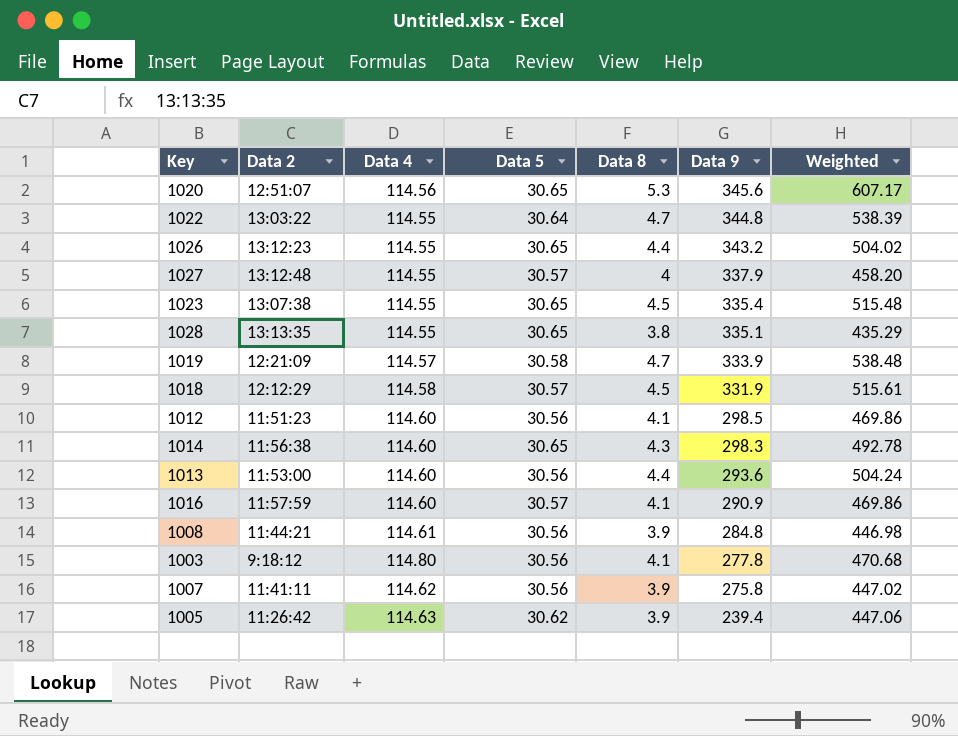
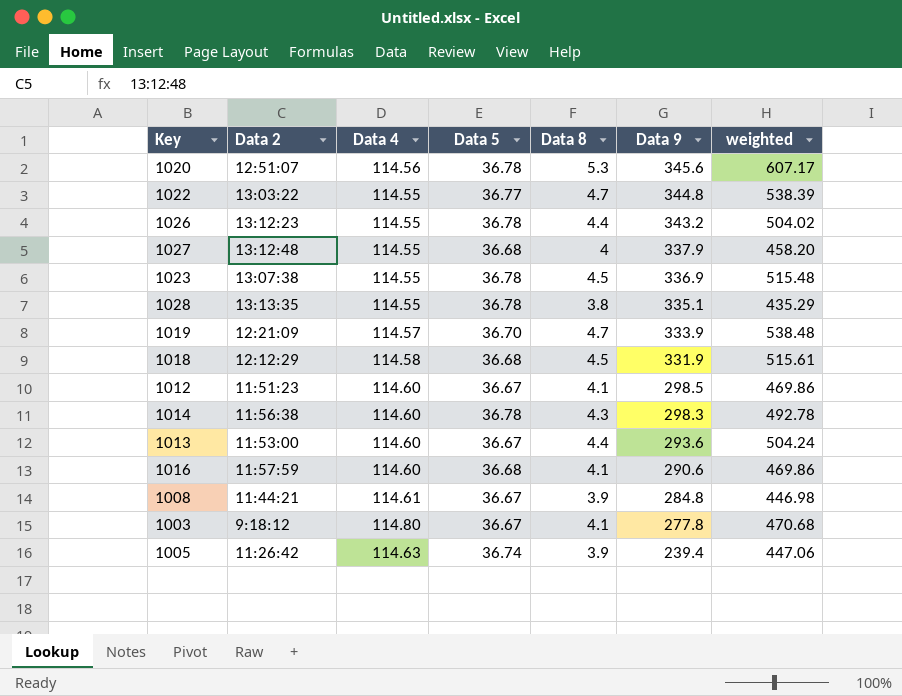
column name: Weighted -> weighted
row 1007: 11:41:11 | 114.62 | 30.56 | 3.9 | 275.8 | 447.02 -> none
1020 | Data 5: 30.65 -> 36.78
1022 | Data 5: 30.64 -> 36.77
1026 | Data 5: 30.65 -> 36.78
1027 | Data 5: 30.57 -> 36.68
1023 | Data 5: 30.65 -> 36.78
1023 | Data 9: 335.4 -> 336.9
1028 | Data 5: 30.65 -> 36.78
1019 | Data 5: 30.58 -> 36.70
1018 | Data 5: 30.57 -> 36.68
1012 | Data 5: 30.56 -> 36.67
1014 | Data 5: 30.65 -> 36.78
1013 | Data 5: 30.56 -> 36.67
1016 | Data 5: 30.57 -> 36.68
1016 | Data 9: 290.9 -> 290.6
1008 | Data 5: 30.56 -> 36.67
1003 | Data 5: 30.56 -> 36.67
1005 | Data 5: 30.62 -> 36.74

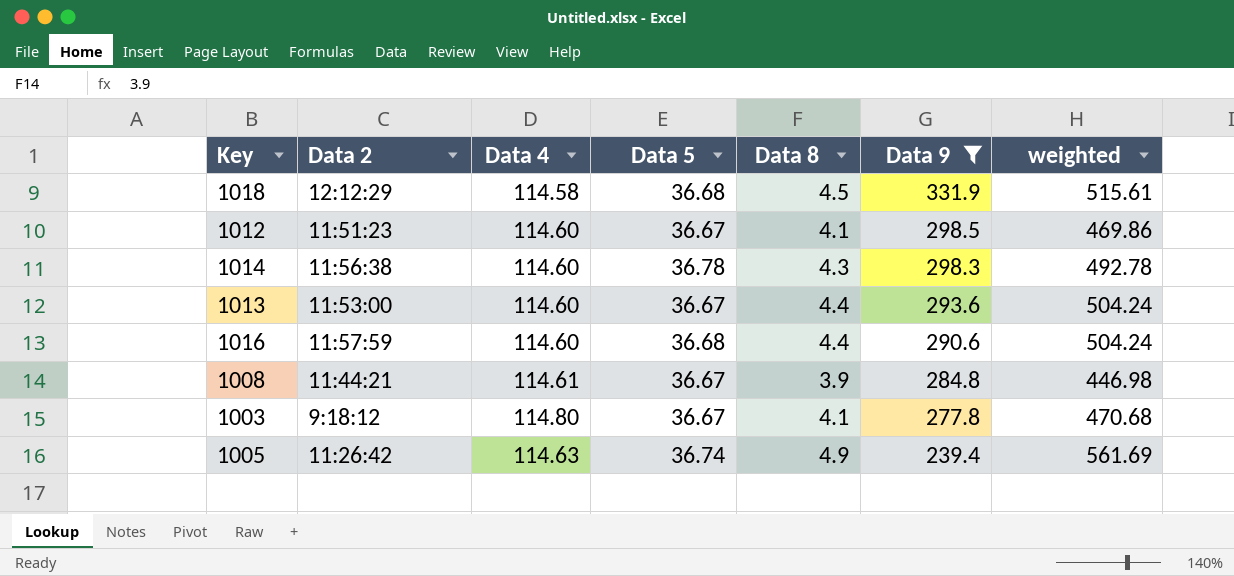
filter: none -> Data 9 <= 331.9
1016 | Data 8: 4.1 -> 4.4
1016 | weighted: 469.86 -> 504.24
1005 | Data 8: 3.9 -> 4.9
1005 | weighted: 447.06 -> 561.69

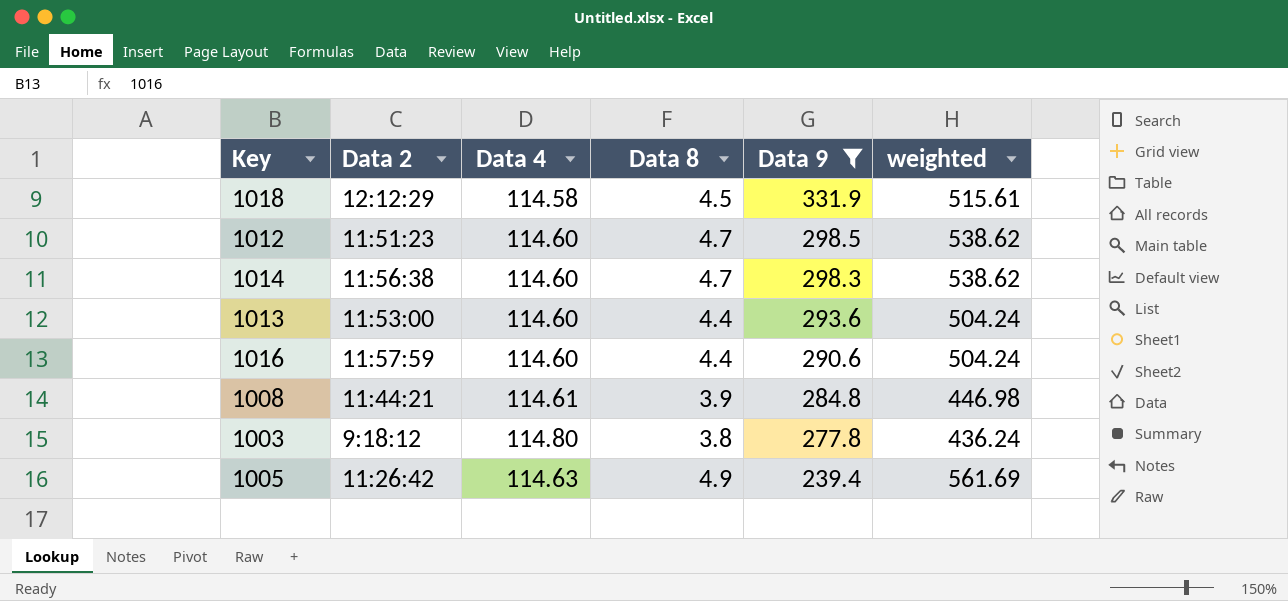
column Data 5 | position: 4 -> none
1012 | Data 8: 4.1 -> 4.7
1012 | weighted: 469.86 -> 538.62
1014 | Data 8: 4.3 -> 4.7
1014 | weighted: 492.78 -> 538.62
1003 | Data 8: 4.1 -> 3.8
1003 | weighted: 470.68 -> 436.24

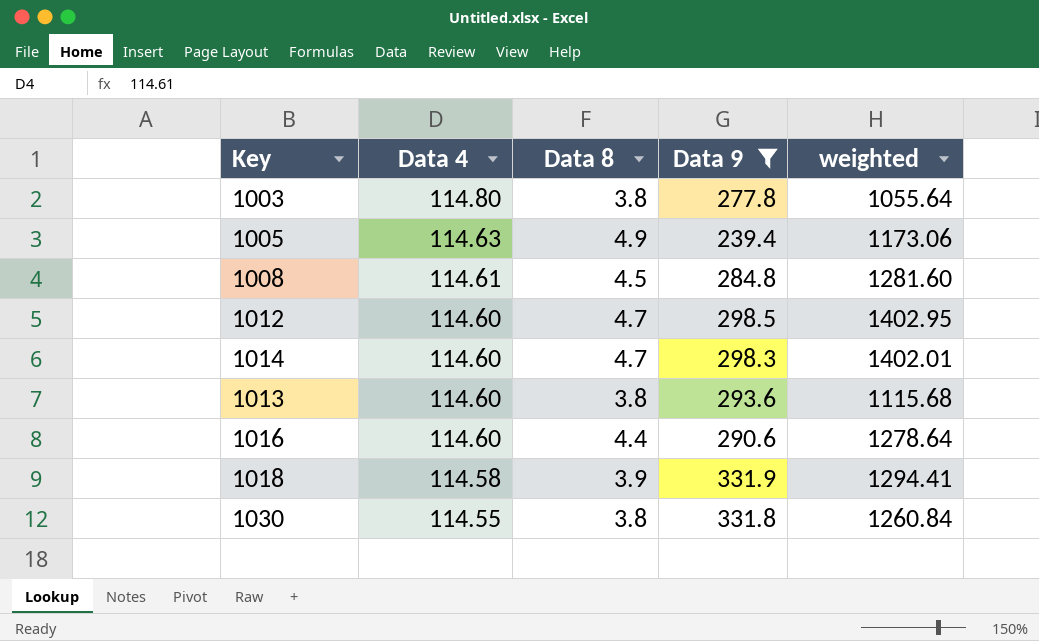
row order: Data 9 descending -> Data 4 descending
column Data 2 | position: 2 -> none
column weighted | formula: [Data 4] * [Data 8] -> [Data 8] * [Data 9]
1008 | Data 8: 3.9 -> 4.5
1013 | Data 8: 4.4 -> 3.8
1018 | Data 8: 4.5 -> 3.9
row 1030: none -> 114.55 | 3.8 | 331.8 | 1260.84

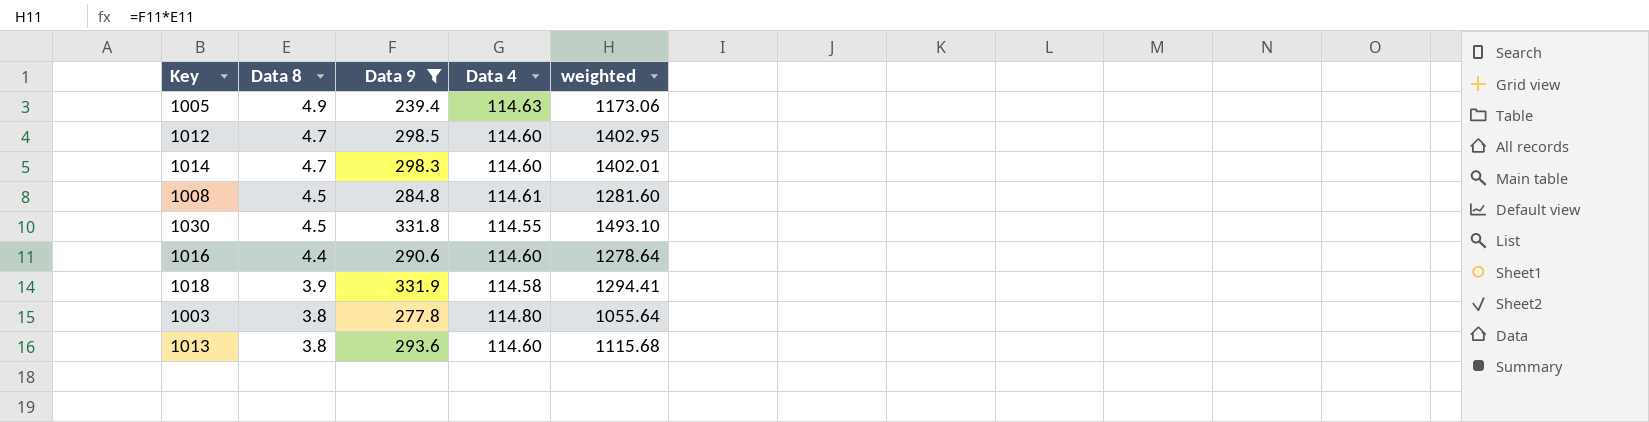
row order: Data 4 descending -> Data 8 descending
column Data 4 | position: 2 -> 4
1030 | Data 8: 3.8 -> 4.5
1030 | weighted: 1260.84 -> 1493.10

